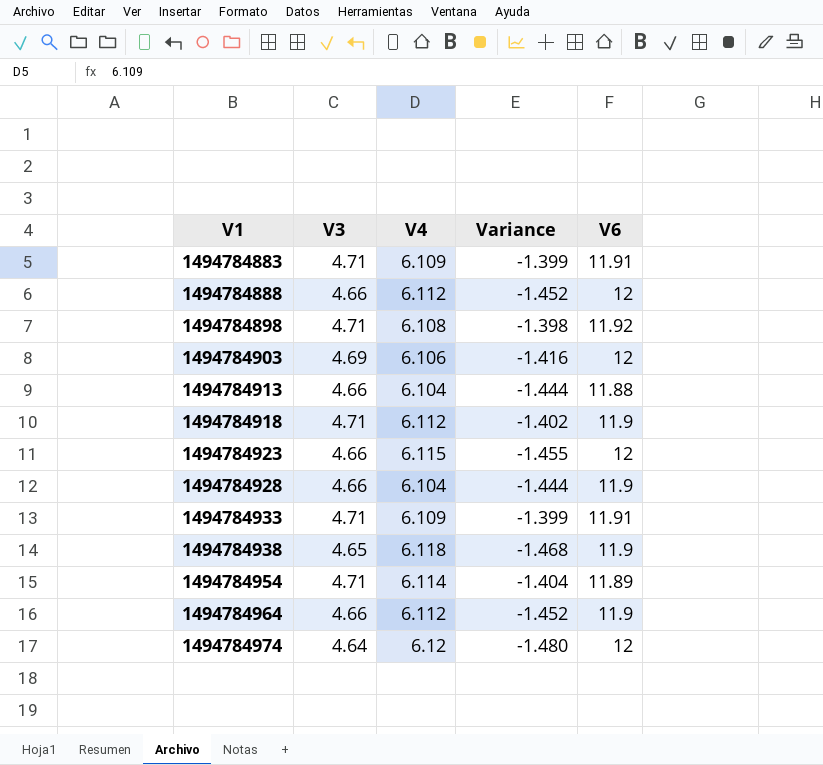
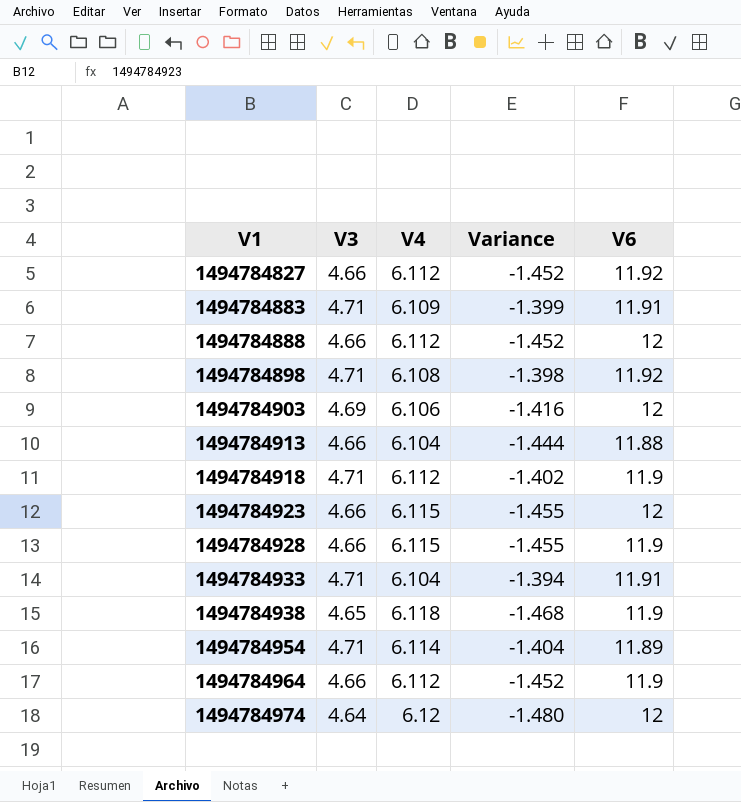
row 1494784827: none -> 4.66 | 6.112 | -1.452 | 11.92
1494784928 | V4: 6.104 -> 6.115
1494784928 | Variance: -1.444 -> -1.455
1494784933 | V4: 6.109 -> 6.104
1494784933 | Variance: -1.399 -> -1.394

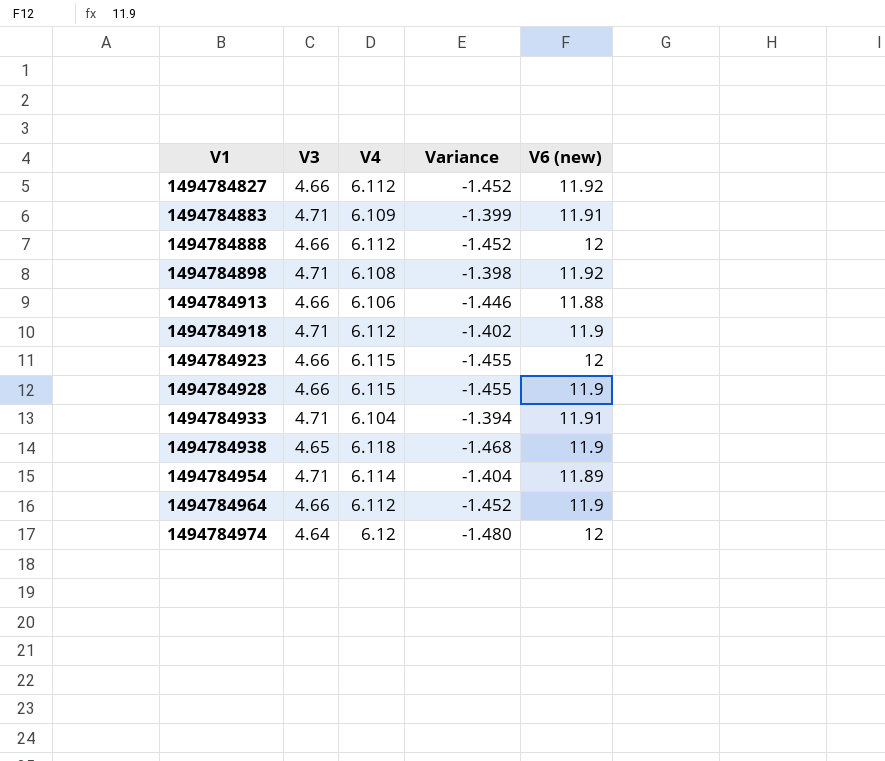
column name: V6 -> V6 (new)
row 1494784903: 4.69 | 6.106 | -1.416 | 12 -> none
1494784913 | V4: 6.104 -> 6.106
1494784913 | Variance: -1.444 -> -1.446

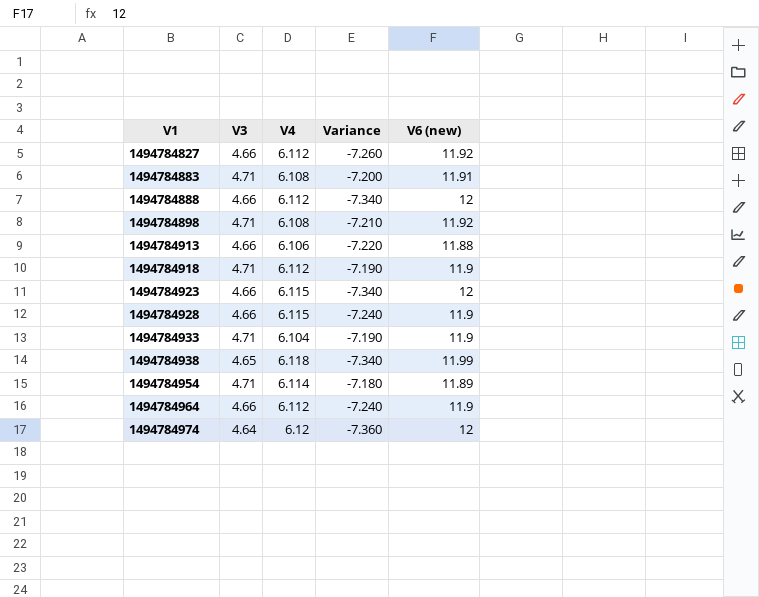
column Variance | formula: [V3] - [V4] -> [V3] - [V6 (new)]
1494784883 | V4: 6.109 -> 6.108
1494784933 | V6 (new): 11.91 -> 11.9
1494784938 | V6 (new): 11.9 -> 11.99

